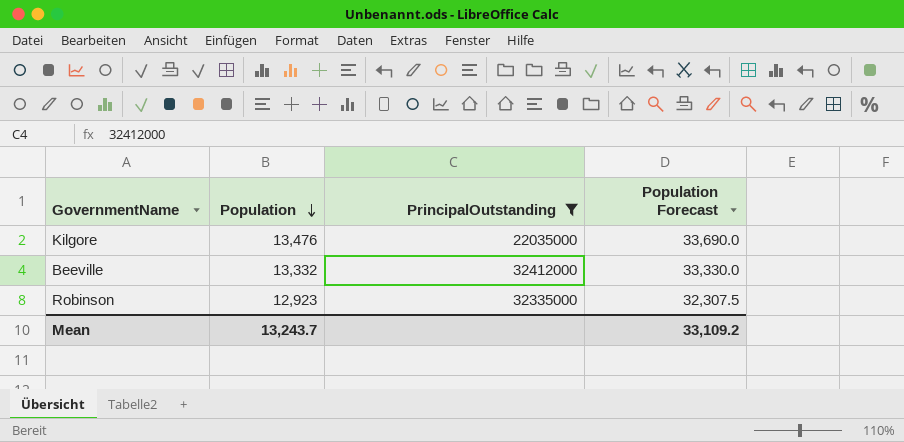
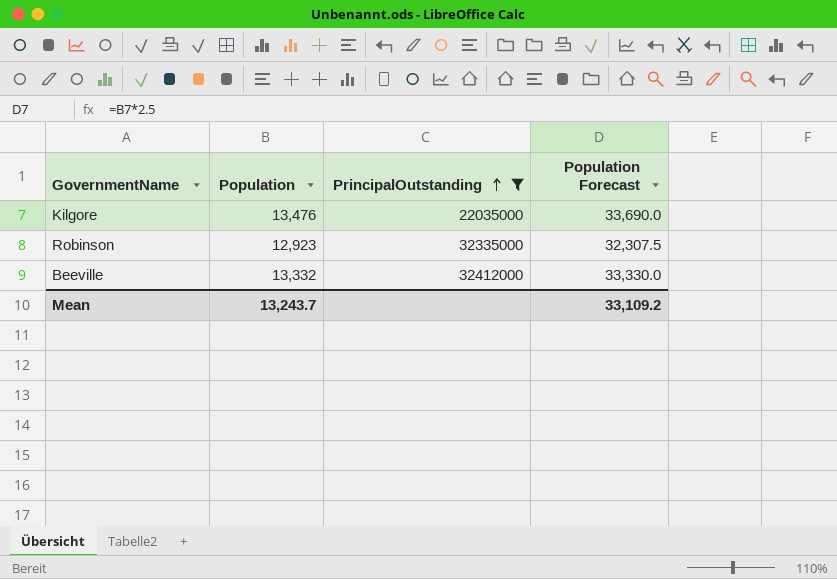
row order: Population descending -> PrincipalOutstanding ascending

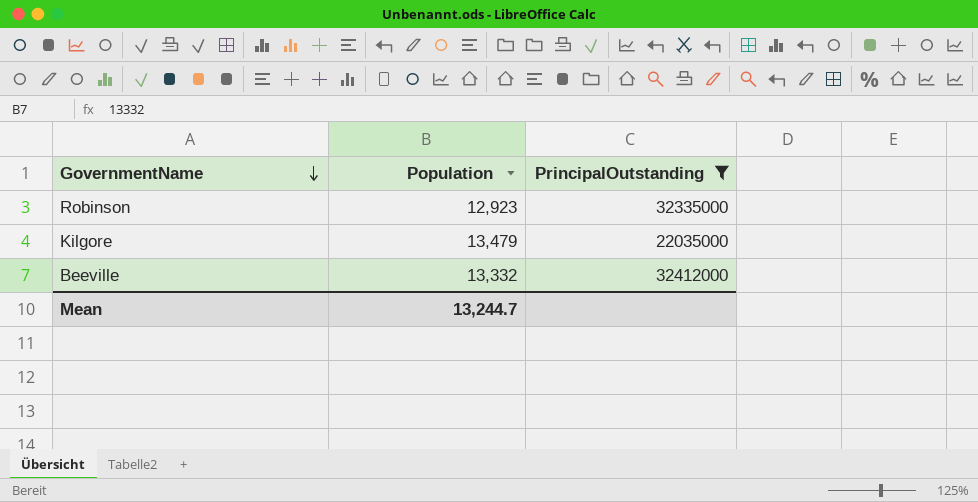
row order: PrincipalOutstanding ascending -> GovernmentName descending
column Population Forecast | formula: [Population] * 2.5 -> none
Kilgore | Population: 13,476 -> 13,479
Mean | Population: 13,243.7 -> 13,244.7

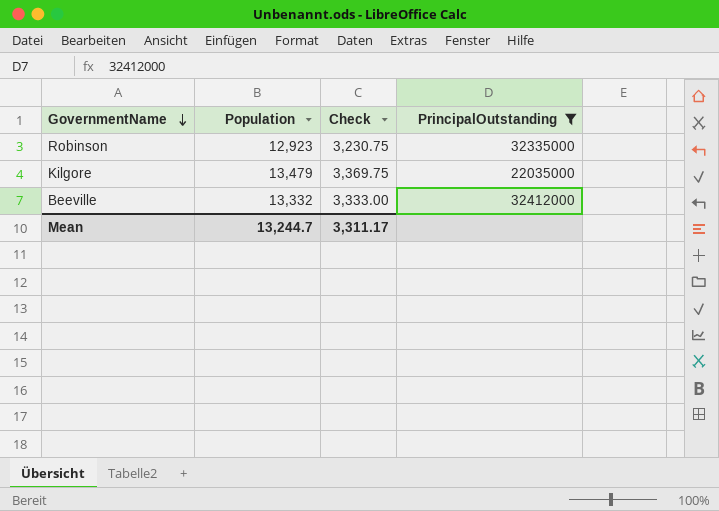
column Check | formula: none -> [Population] * 0.25

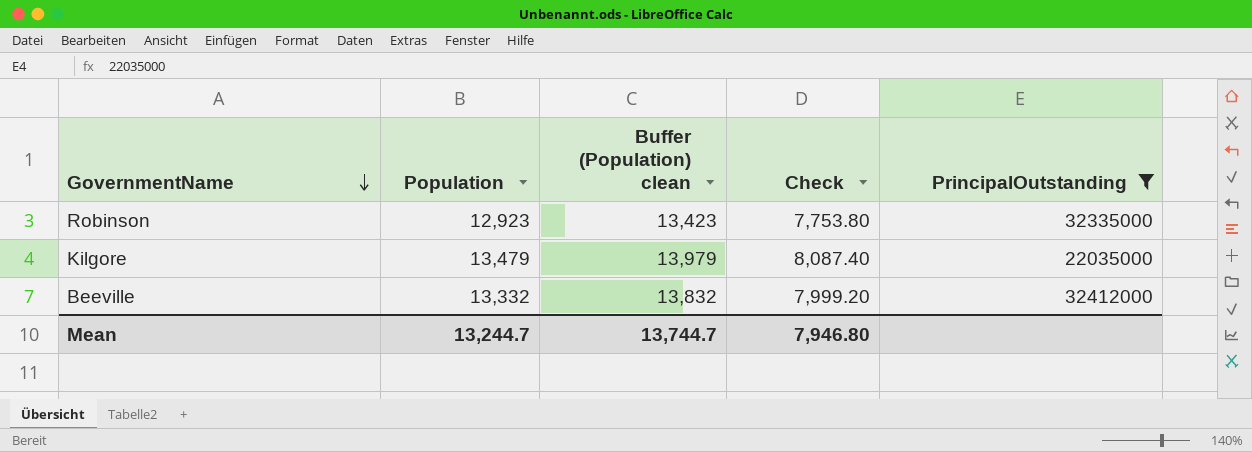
column Buffer (Population) clean | formula: none -> [Population] + 500
column Check | formula: [Population] * 0.25 -> [Population] * 0.6
Mean | Check: 3,311.17 -> 7,946.80

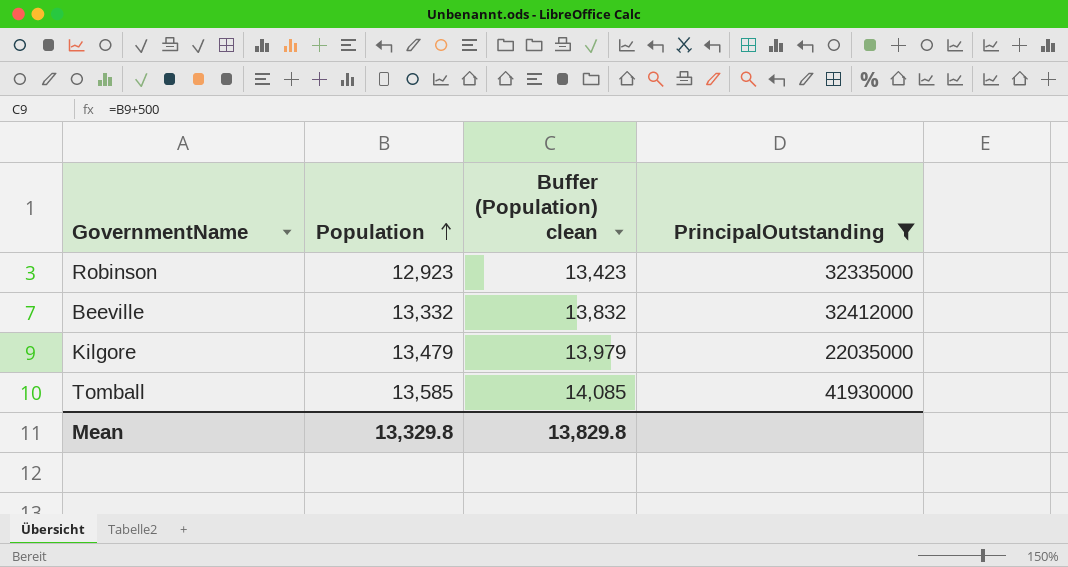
row order: GovernmentName descending -> Population ascending
column Check | formula: [Population] * 0.6 -> none
row Tomball: none -> 13,585 | 14,085 | 41930000
Mean | Population: 13,244.7 -> 13,329.8
Mean | Buffer (Population) clean: 13,744.7 -> 13,829.8

